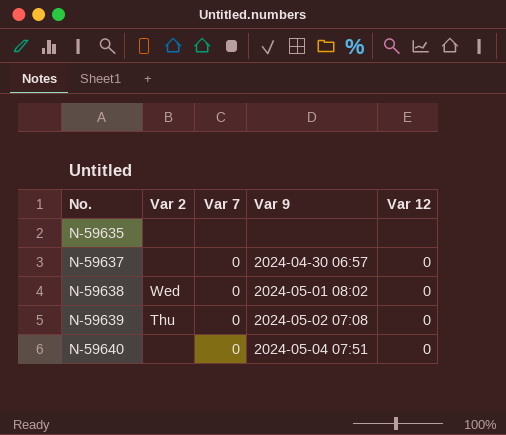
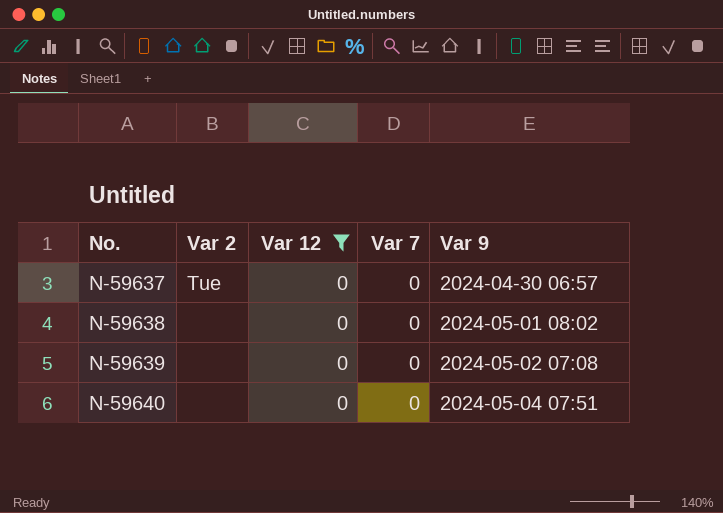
filter: none -> Var 12 = 0
column Var 12 | position: 5 -> 3
N-59637 | Var 2: none -> Tue
N-59638 | Var 2: Wed -> none
N-59639 | Var 2: Thu -> none

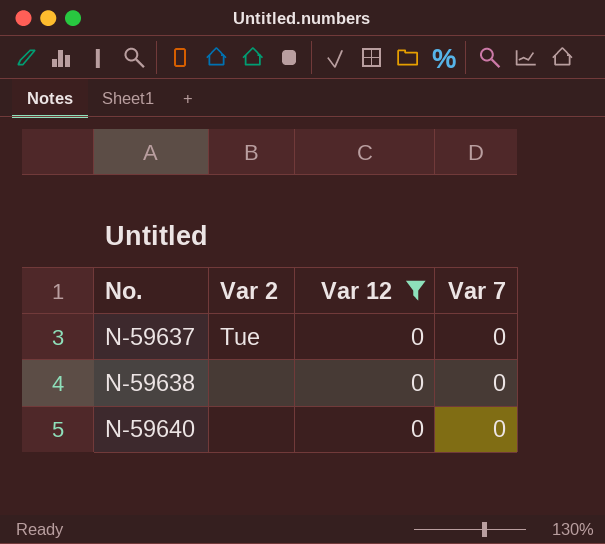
column Var 9 | position: 5 -> none
row N-59639: none | 0 | 0 | 2024-05-02 07:08 -> none

